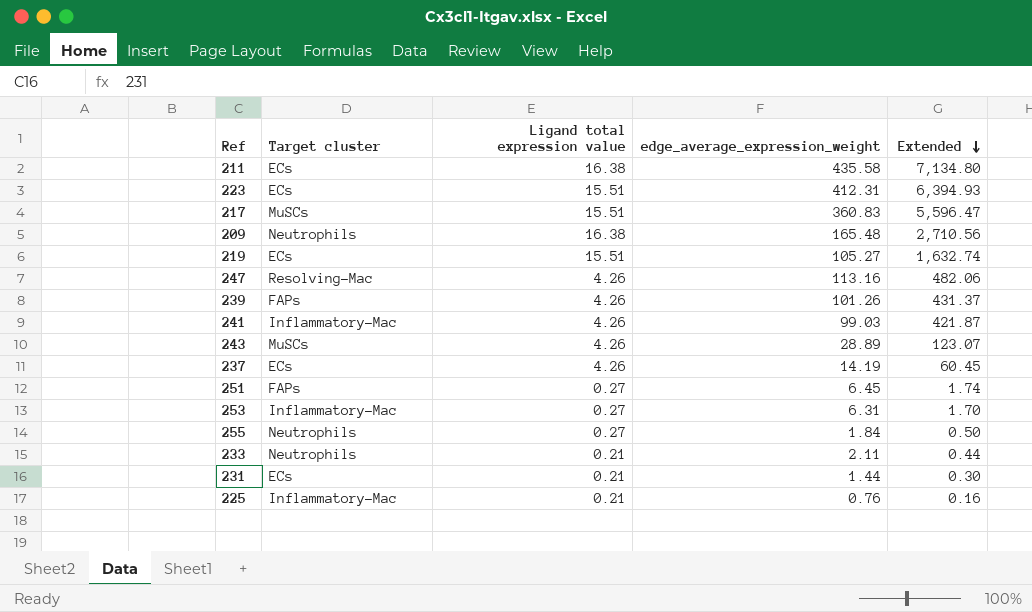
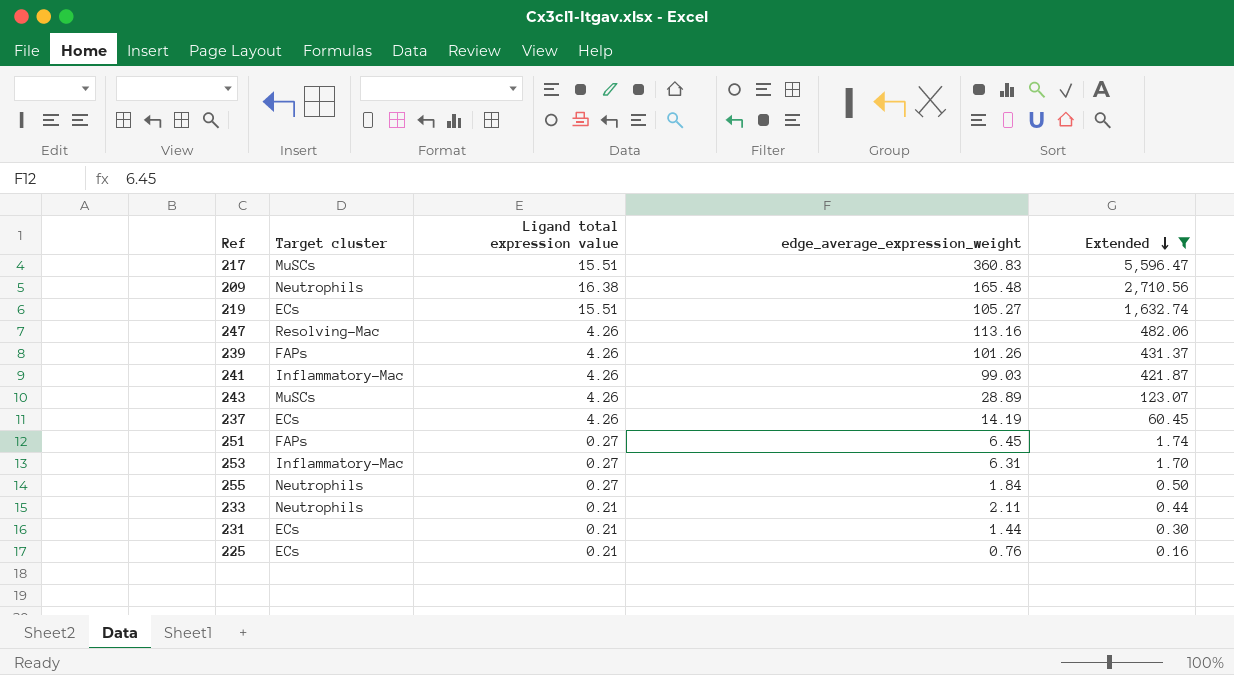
filter: none -> Extended <= 5,596.47
225 | Target cluster: Inflammatory-Mac -> ECs

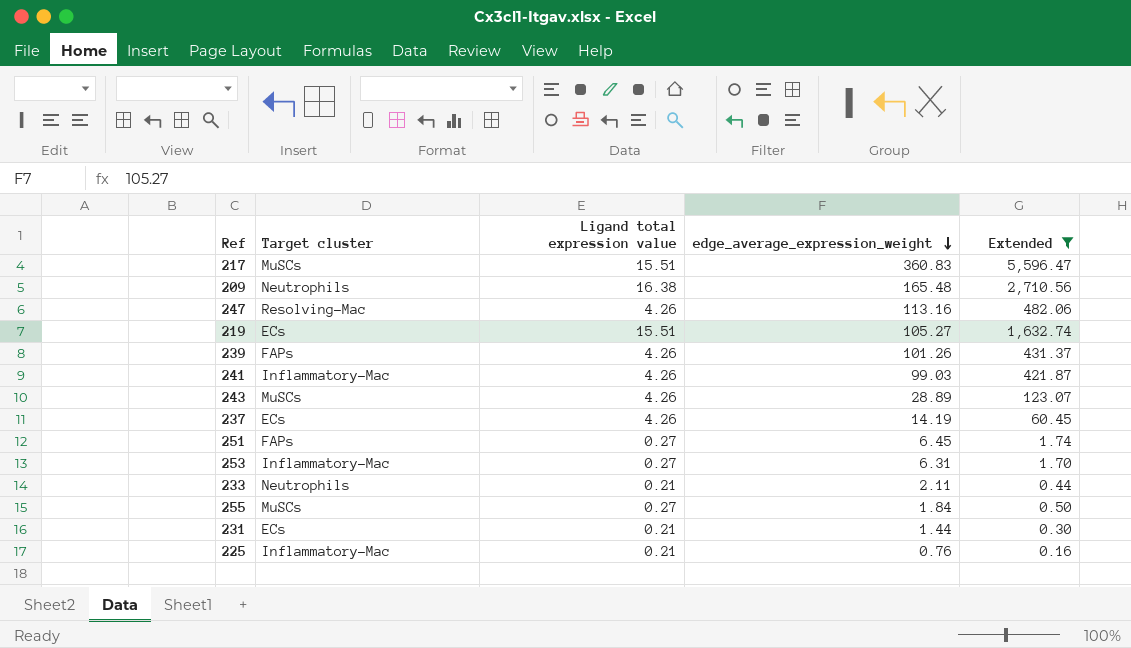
row order: Extended descending -> edge_average_expression_weight descending
255 | Target cluster: Neutrophils -> MuSCs
225 | Target cluster: ECs -> Inflammatory-Mac

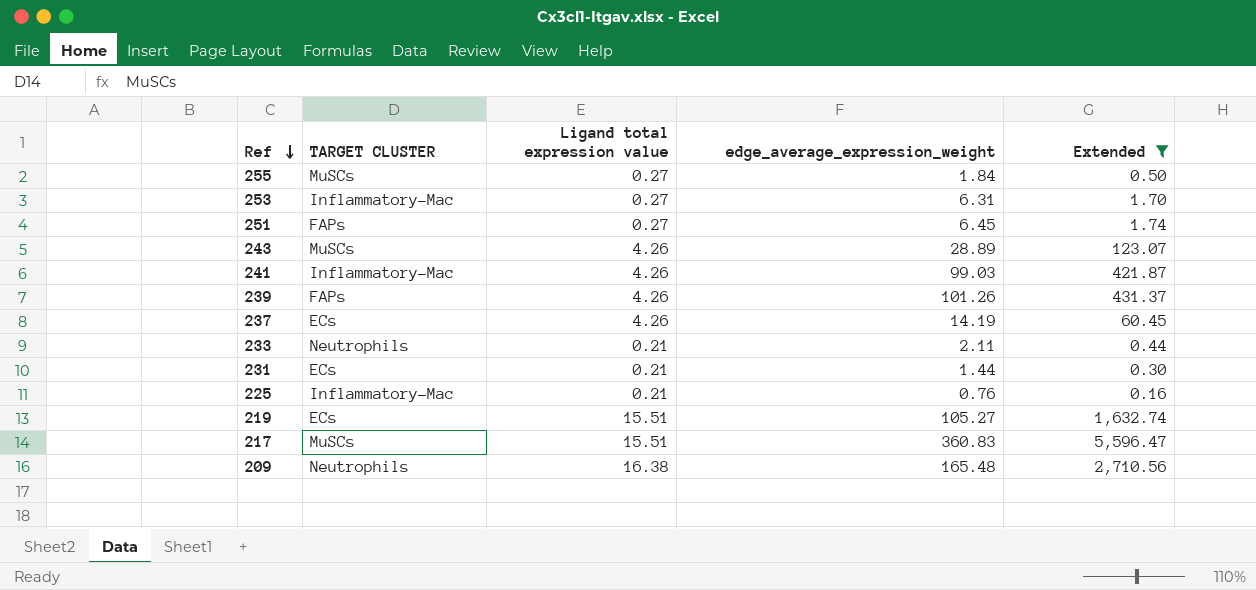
row order: edge_average_expression_weight descending -> Ref descending
column name: Target cluster -> TARGET CLUSTER
row 247: Resolving-Mac | 4.26 | 113.16 | 482.06 -> none

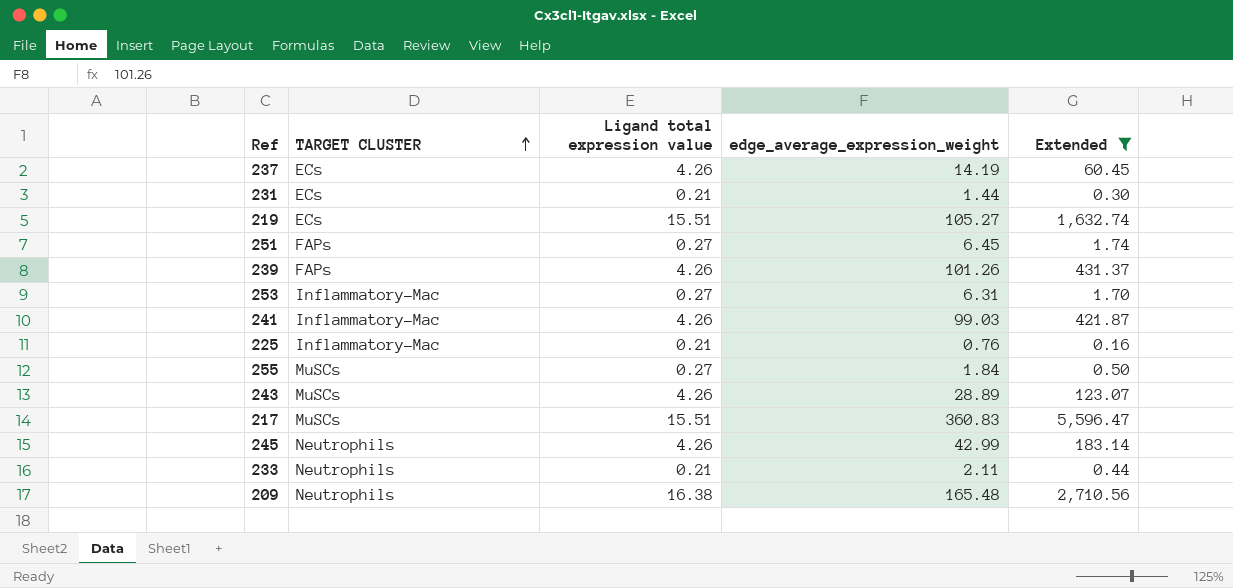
row order: Ref descending -> TARGET CLUSTER ascending
row 245: none -> Neutrophils | 4.26 | 42.99 | 183.14

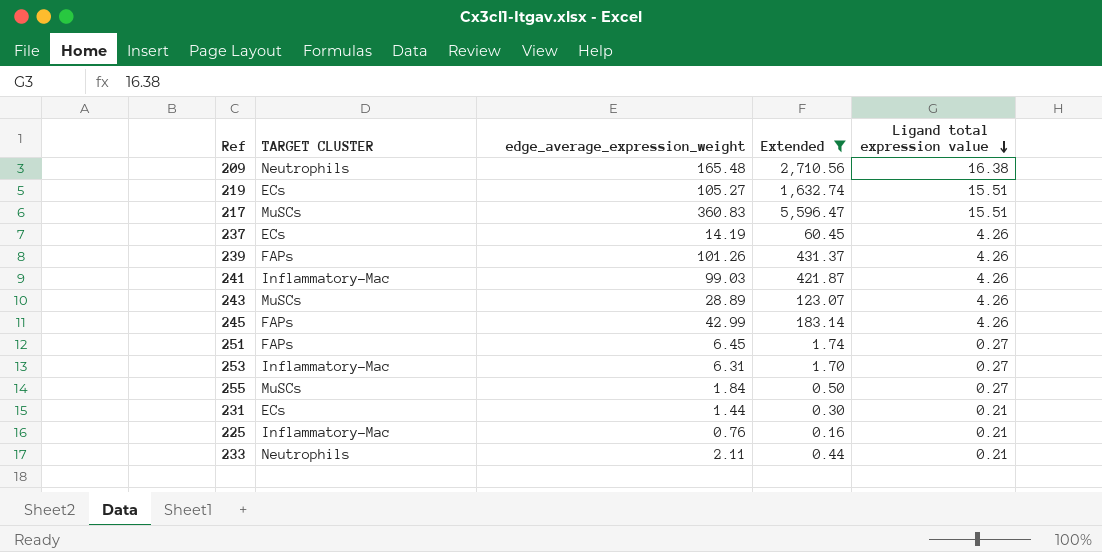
row order: TARGET CLUSTER ascending -> Ligand total expression value descending
column Ligand total expression value | position: 3 -> 5
245 | TARGET CLUSTER: Neutrophils -> FAPs

